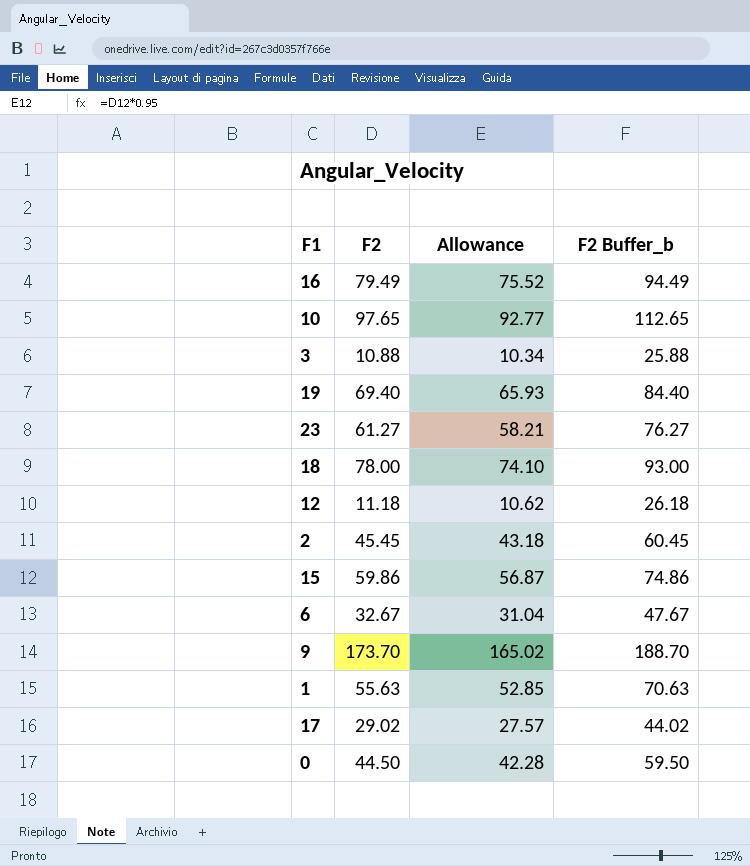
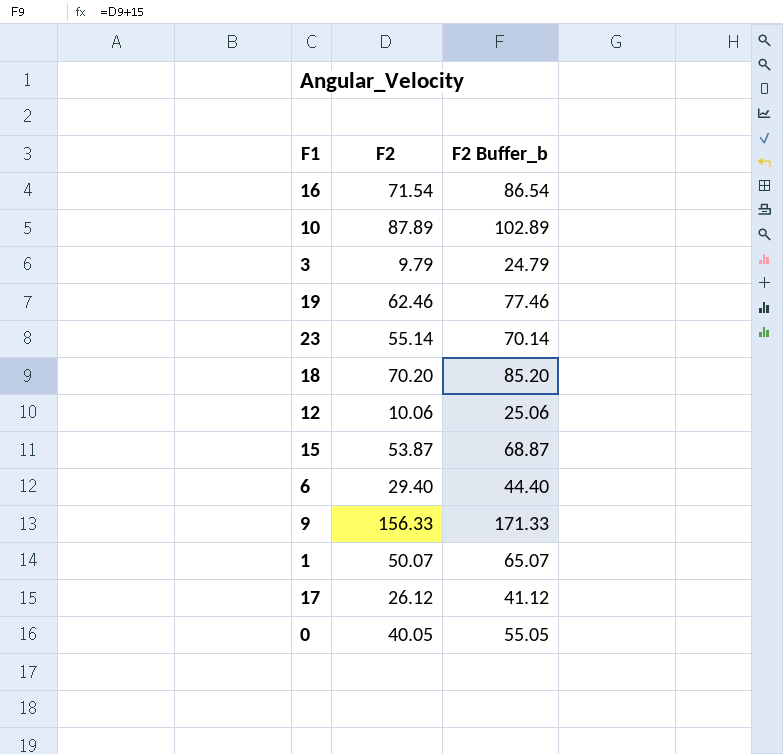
column Allowance | formula: [F2] * 0.95 -> none
row 2: 45.45 | 43.18 | 60.45 -> none
16 | F2: 79.49 -> 71.54
16 | F2 Buffer_b: 94.49 -> 86.54
10 | F2: 97.65 -> 87.89
10 | F2 Buffer_b: 112.65 -> 102.89
3 | F2: 10.88 -> 9.79
3 | F2 Buffer_b: 25.88 -> 24.79
19 | F2: 69.40 -> 62.46
19 | F2 Buffer_b: 84.40 -> 77.46
23 | F2: 61.27 -> 55.14
23 | F2 Buffer_b: 76.27 -> 70.14
18 | F2: 78.00 -> 70.20
18 | F2 Buffer_b: 93.00 -> 85.20
12 | F2: 11.18 -> 10.06
12 | F2 Buffer_b: 26.18 -> 25.06
15 | F2: 59.86 -> 53.87
15 | F2 Buffer_b: 74.86 -> 68.87
6 | F2: 32.67 -> 29.40
6 | F2 Buffer_b: 47.67 -> 44.40
9 | F2: 173.70 -> 156.33
9 | F2 Buffer_b: 188.70 -> 171.33
1 | F2: 55.63 -> 50.07
1 | F2 Buffer_b: 70.63 -> 65.07
17 | F2: 29.02 -> 26.12
17 | F2 Buffer_b: 44.02 -> 41.12
0 | F2: 44.50 -> 40.05
0 | F2 Buffer_b: 59.50 -> 55.05

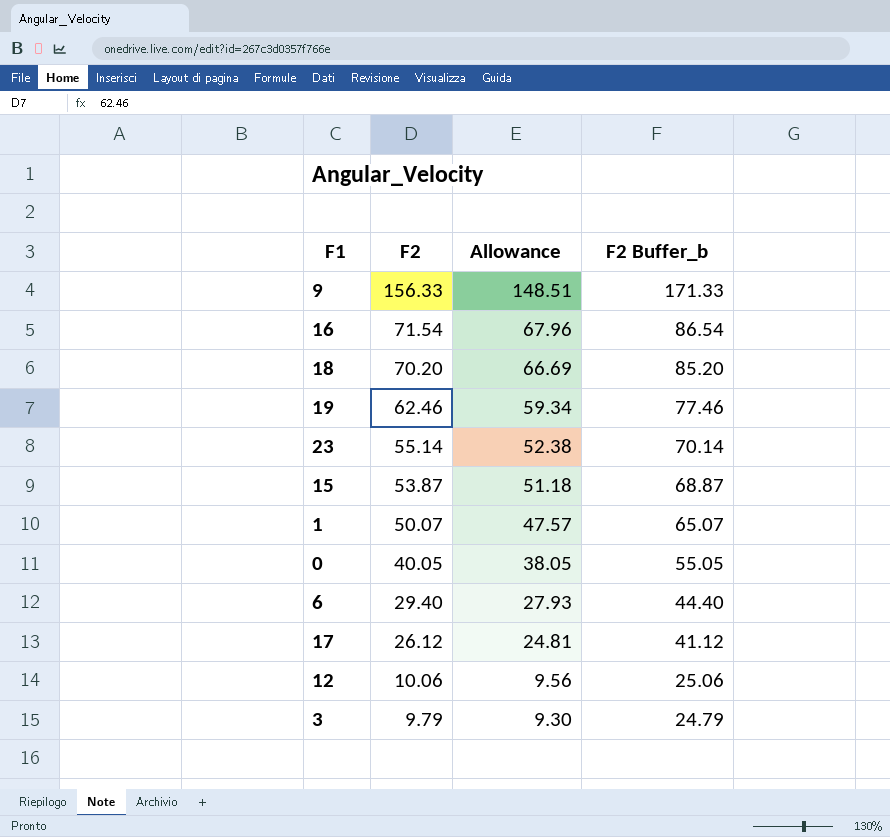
row order: none -> F2 descending
column Allowance | formula: none -> [F2] * 0.95
row 10: 87.89 | 102.89 -> none

